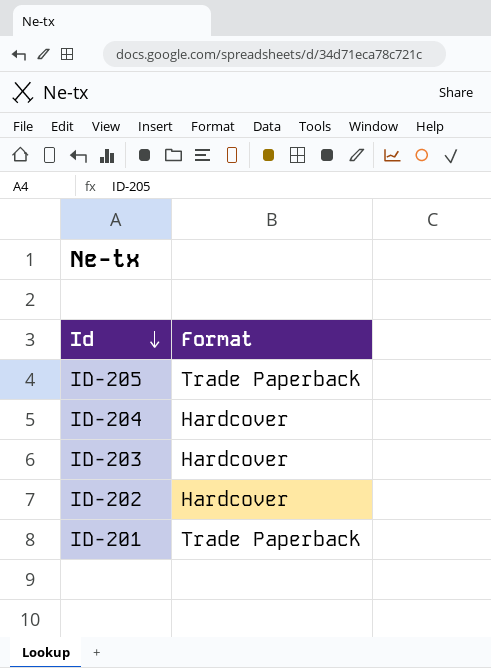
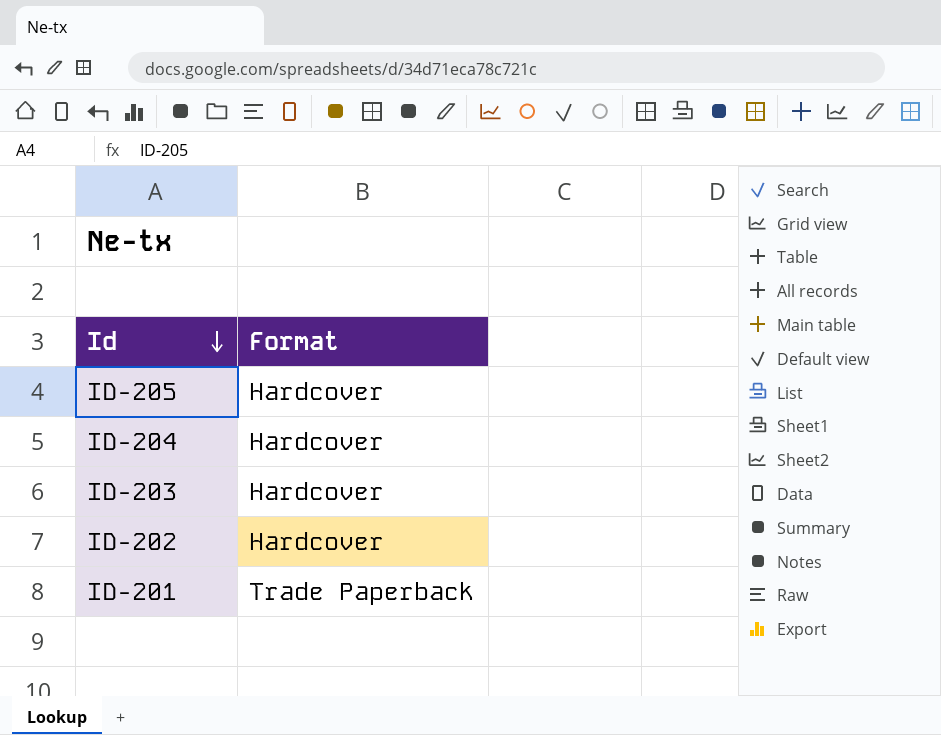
ID-205 | Format: Trade Paperback -> Hardcover

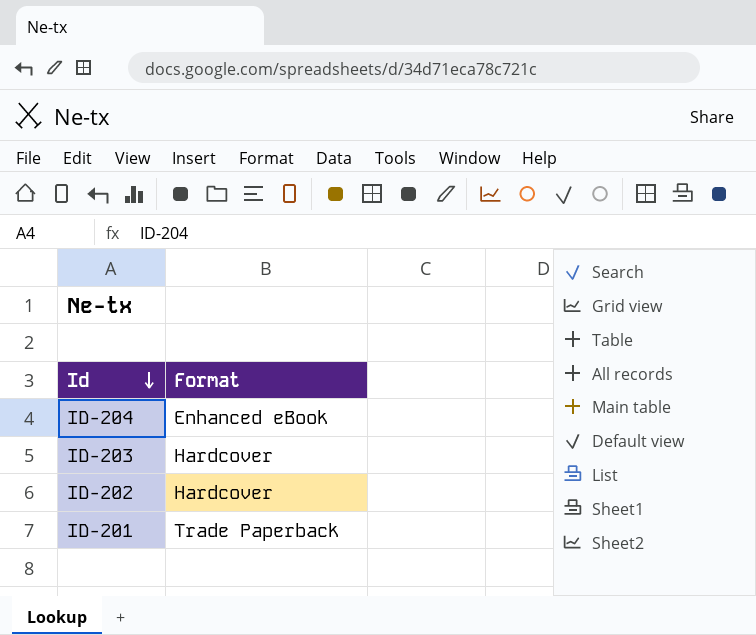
row ID-205: Hardcover -> none
ID-204 | Format: Hardcover -> Enhanced eBook

